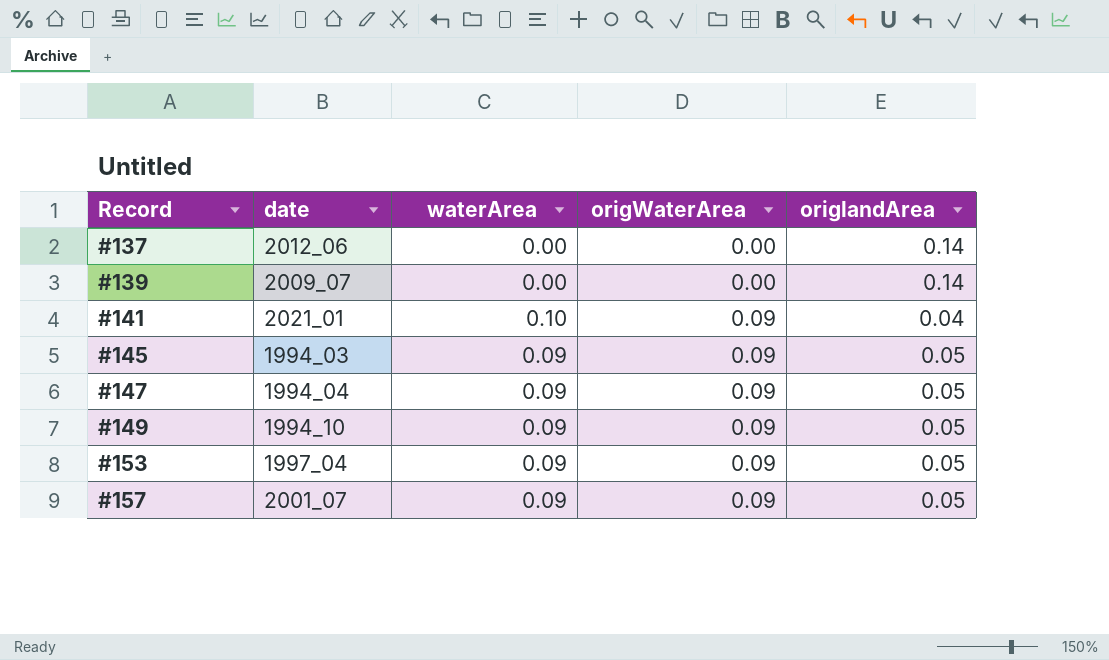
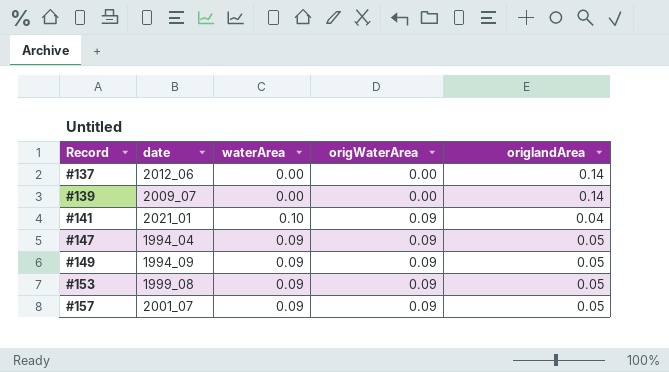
row #145: 1994_03 | 0.09 | 0.09 | 0.05 -> none
#149 | date: 1994_10 -> 1994_09
#153 | date: 1997_04 -> 1999_08

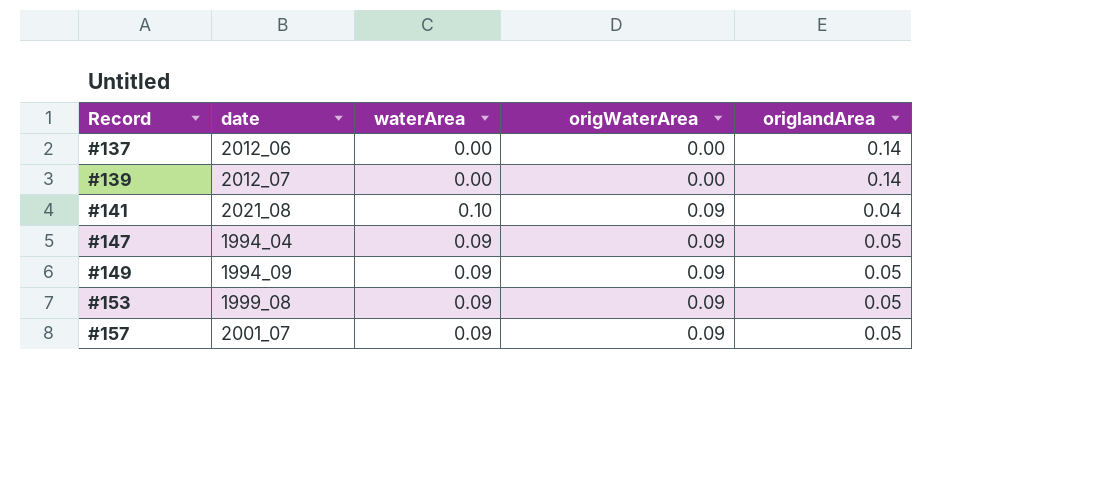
#139 | date: 2009_07 -> 2012_07
#141 | date: 2021_01 -> 2021_08

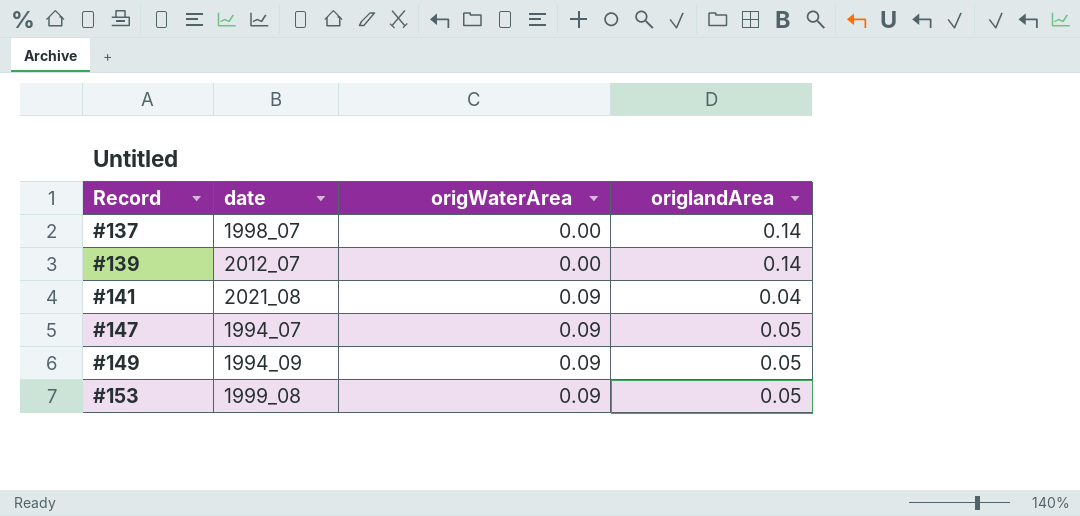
column waterArea | position: 3 -> none
row #157: 2001_07 | 0.09 | 0.09 | 0.05 -> none
#137 | date: 2012_06 -> 1998_07
#147 | date: 1994_04 -> 1994_07

